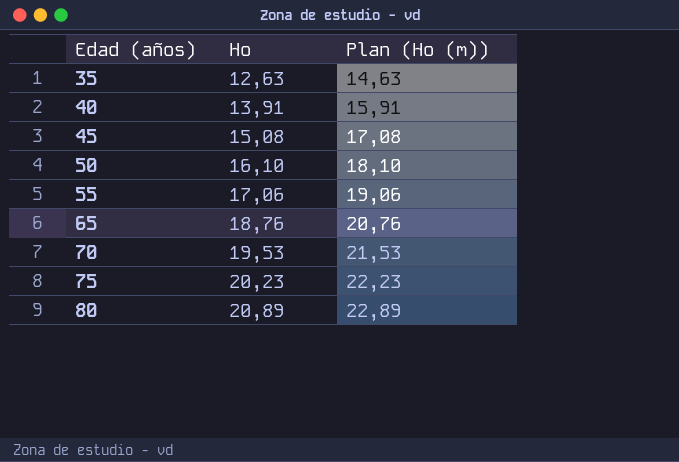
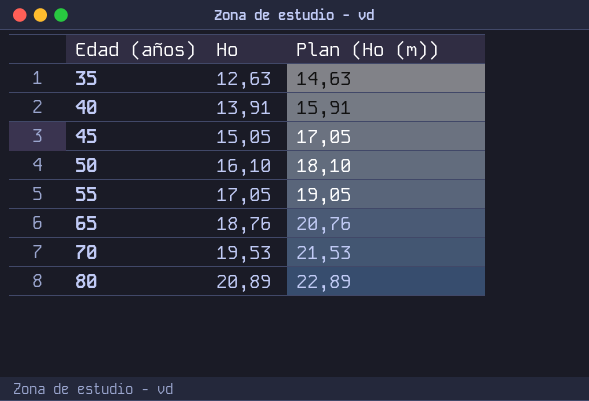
row 75: 20,23 | 22,23 -> none
45 | Ho: 15,08 -> 15,05
45 | Plan (Ho (m)): 17,08 -> 17,05
55 | Ho: 17,06 -> 17,05
55 | Plan (Ho (m)): 19,06 -> 19,05

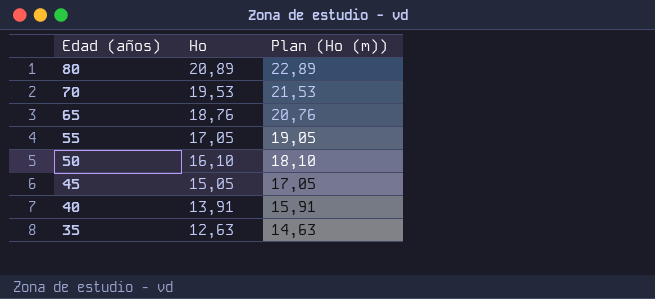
row order: Edad (años) ascending -> Edad (años) descending

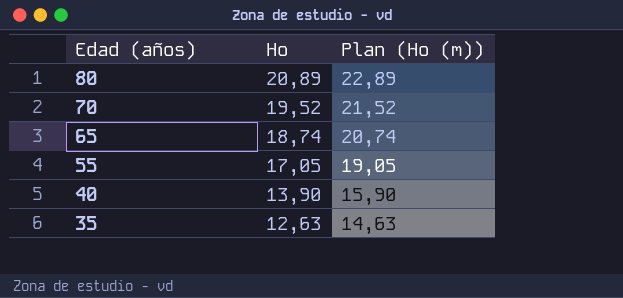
row 50: 16,10 | 18,10 -> none
row 45: 15,05 | 17,05 -> none
70 | Ho: 19,53 -> 19,52
70 | Plan (Ho (m)): 21,53 -> 21,52
65 | Ho: 18,76 -> 18,74
65 | Plan (Ho (m)): 20,76 -> 20,74
40 | Ho: 13,91 -> 13,90
40 | Plan (Ho (m)): 15,91 -> 15,90

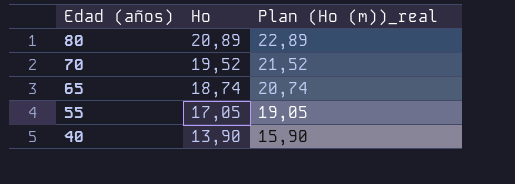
column name: Plan (Ho (m)) -> Plan (Ho (m))_real
row 35: 12,63 | 14,63 -> none

